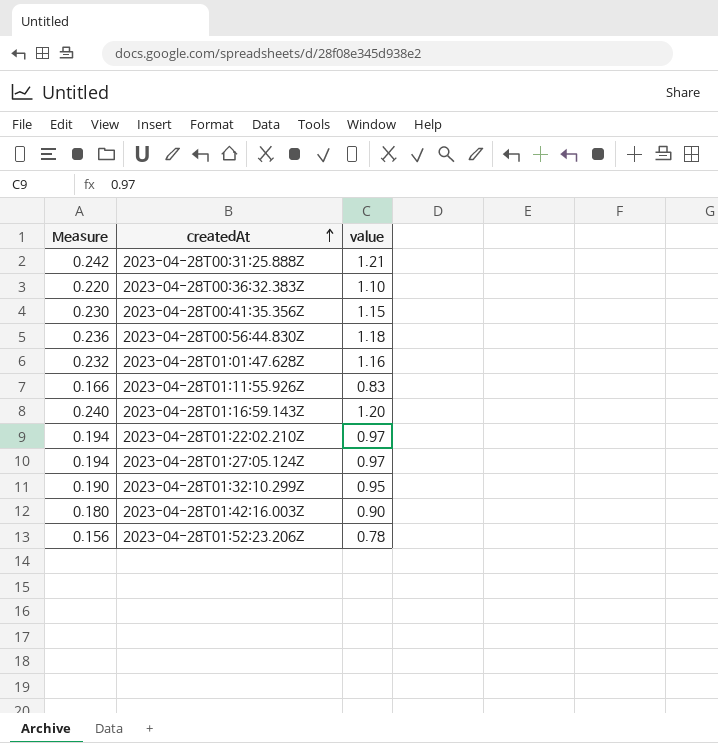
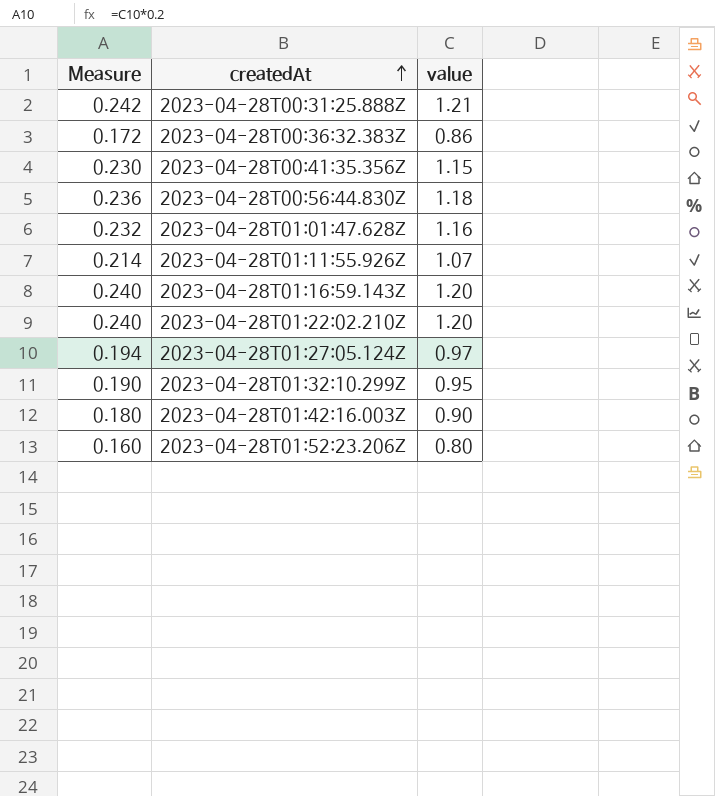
2023-04-28T00:36:32.383Z | Measure: 0.220 -> 0.172
2023-04-28T00:36:32.383Z | value: 1.10 -> 0.86
2023-04-28T01:11:55.926Z | Measure: 0.166 -> 0.214
2023-04-28T01:11:55.926Z | value: 0.83 -> 1.07
2023-04-28T01:22:02.210Z | Measure: 0.194 -> 0.240
2023-04-28T01:22:02.210Z | value: 0.97 -> 1.20
2023-04-28T01:52:23.206Z | Measure: 0.156 -> 0.160
2023-04-28T01:52:23.206Z | value: 0.78 -> 0.80

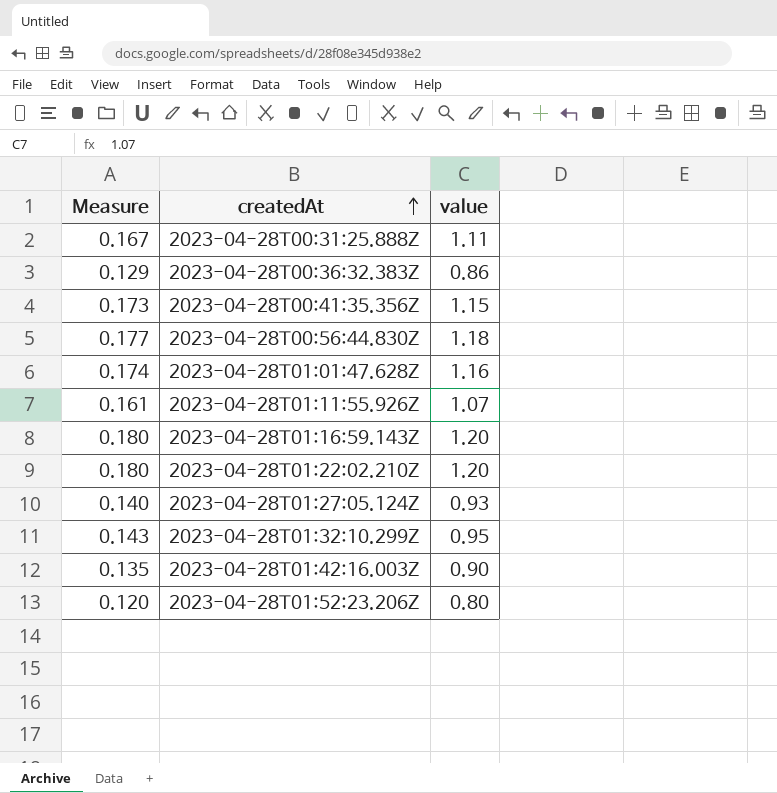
column Measure | formula: [value] * 0.2 -> [value] * 0.15
2023-04-28T00:31:25.888Z | value: 1.21 -> 1.11
2023-04-28T01:27:05.124Z | value: 0.97 -> 0.93

